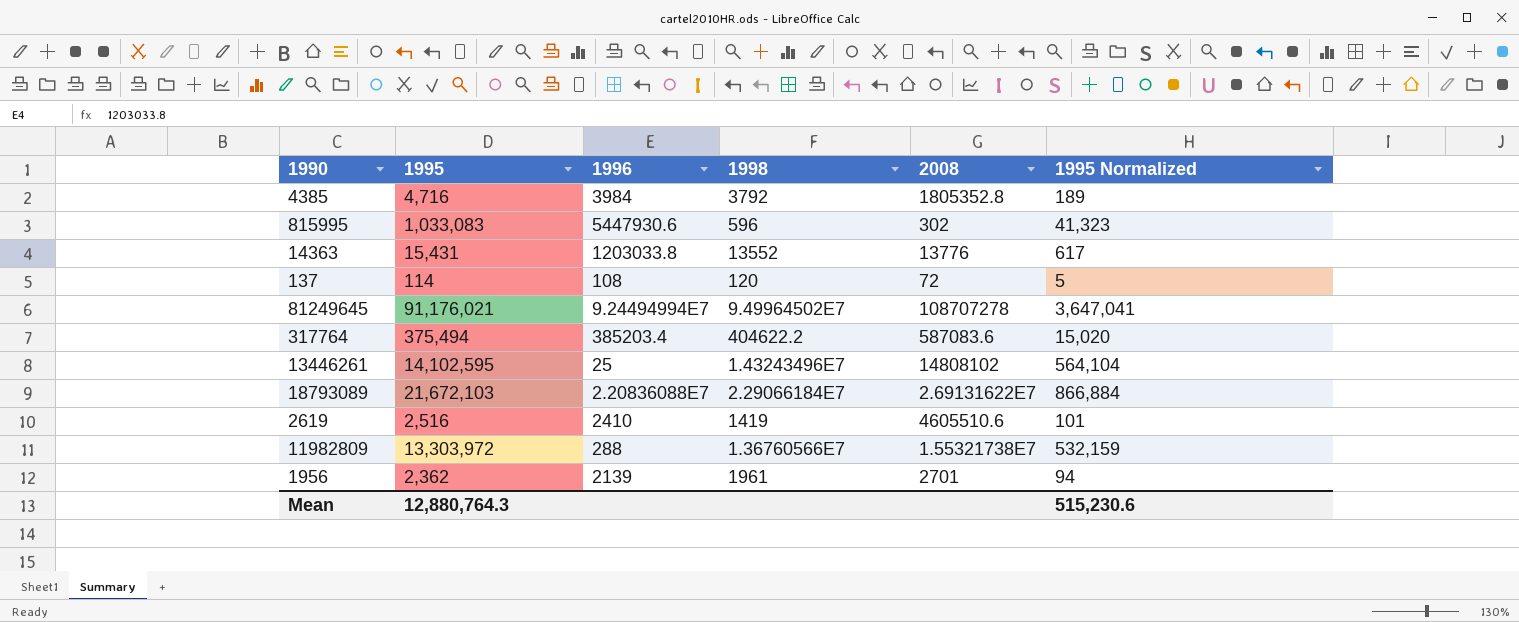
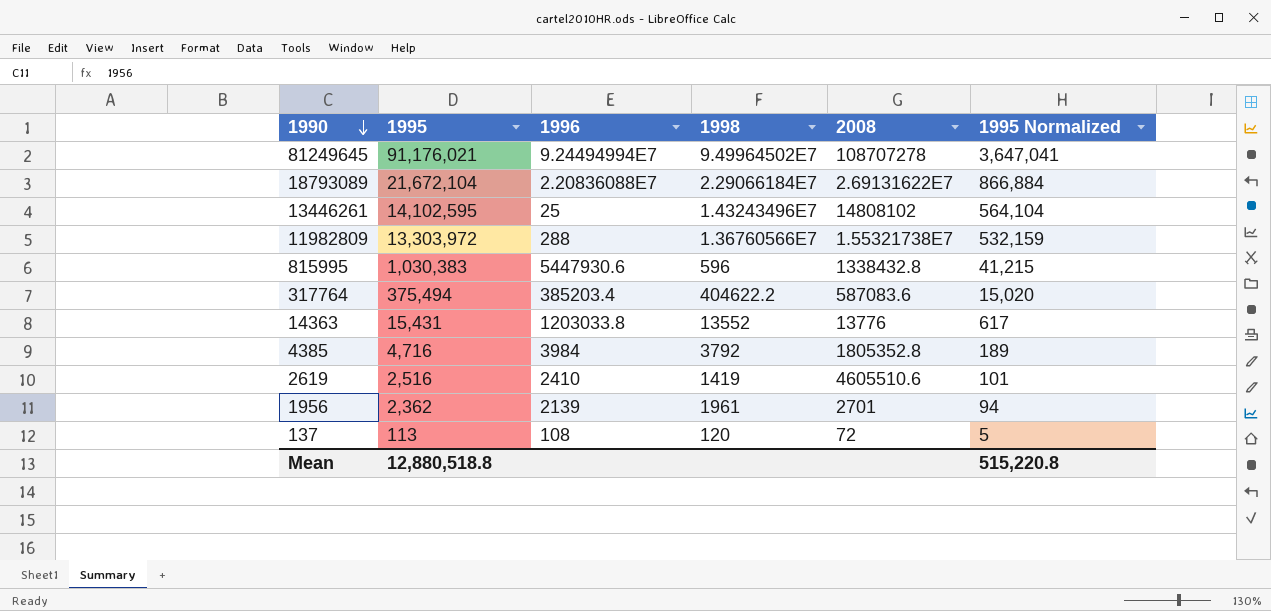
row order: none -> 1990 descending
18793089 | 1995: 21,672,103 -> 21,672,104
815995 | 1995: 1,033,083 -> 1,030,383
815995 | 2008: 302 -> 1338432.8
815995 | 1995 Normalized: 41,323 -> 41,215
137 | 1995: 114 -> 113
Mean | 1995: 12,880,764.3 -> 12,880,518.8
Mean | 1995 Normalized: 515,230.6 -> 515,220.8

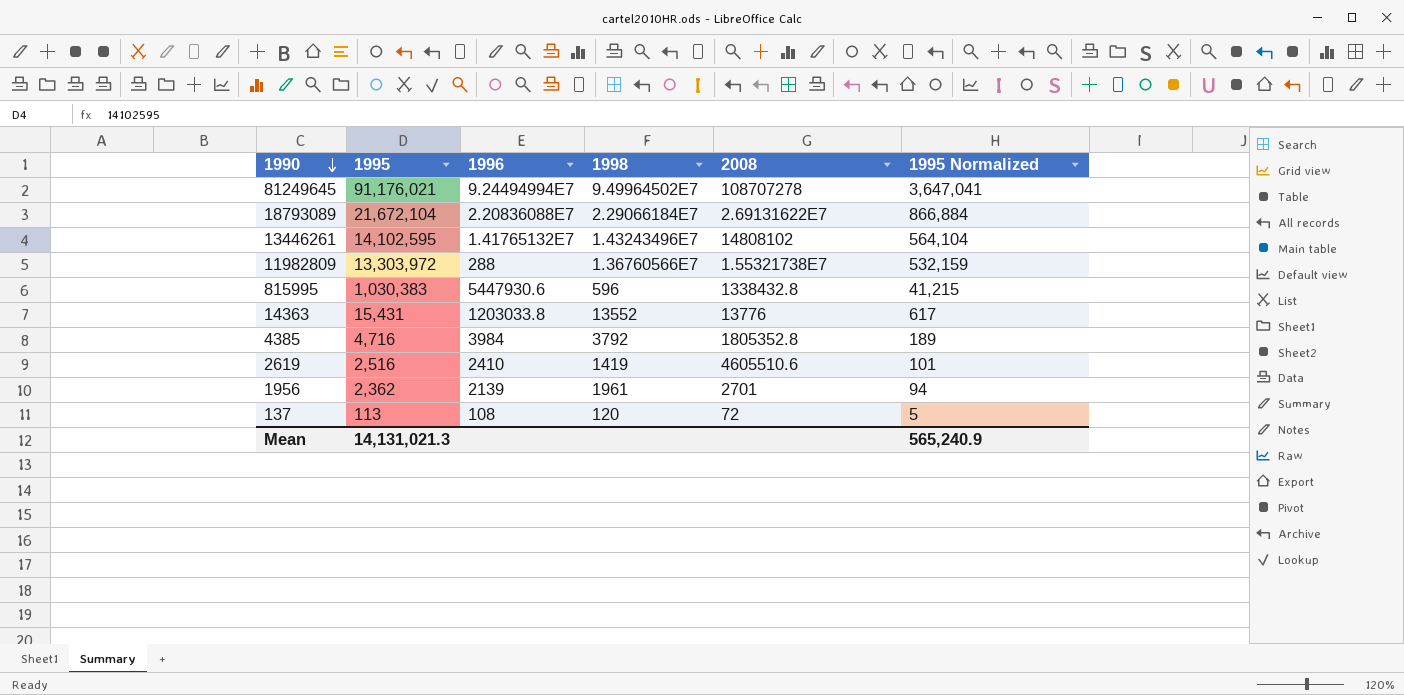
row 317764: 375,494 | 385203.4 | 404622.2 | 587083.6 | 15,020 -> none
13446261 | 1996: 25 -> 1.41765132E7
Mean | 1995: 12,880,518.8 -> 14,131,021.3
Mean | 1995 Normalized: 515,220.8 -> 565,240.9

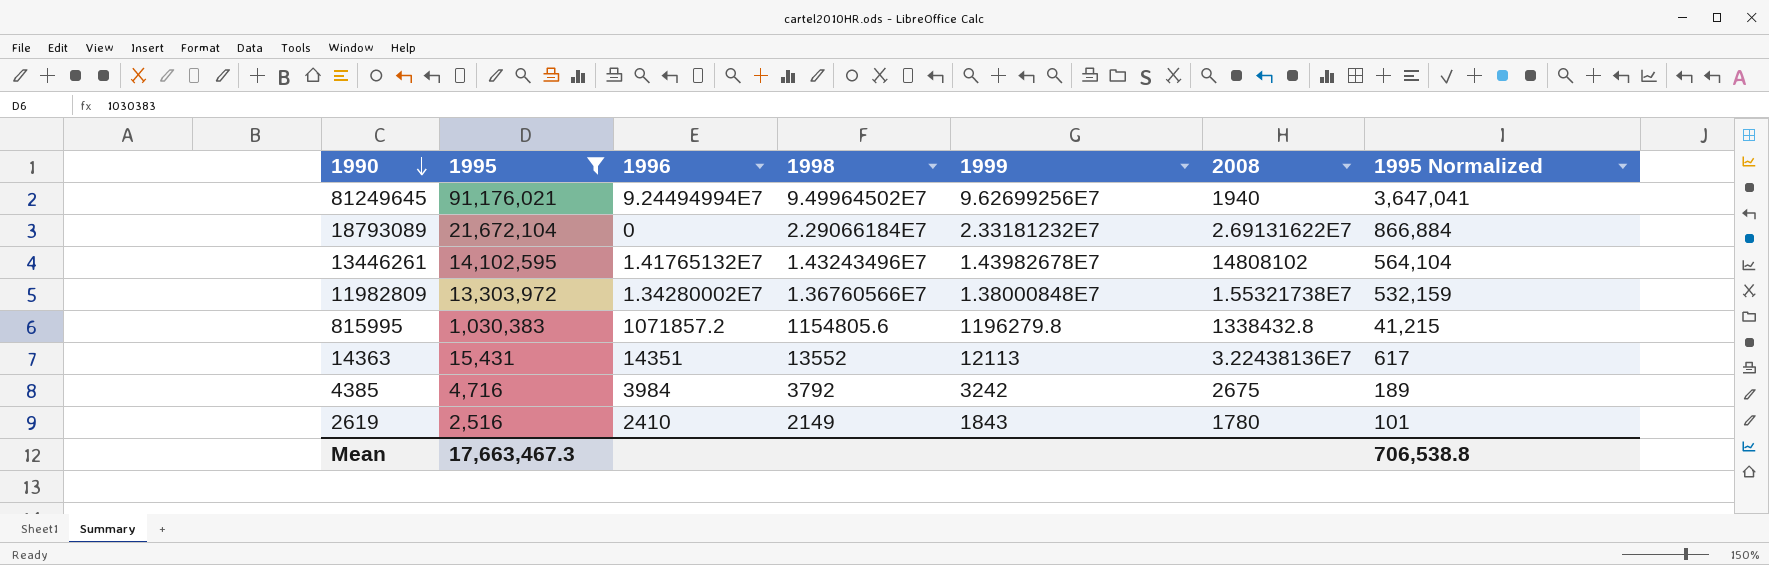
filter: none -> 1995 >= 2,516
column 1999 | position: none -> 5
81249645 | 2008: 108707278 -> 1940
18793089 | 1996: 2.20836088E7 -> 0
11982809 | 1996: 288 -> 1.34280002E7
815995 | 1996: 5447930.6 -> 1071857.2
815995 | 1998: 596 -> 1154805.6
14363 | 1996: 1203033.8 -> 14351
14363 | 2008: 13776 -> 3.22438136E7
4385 | 2008: 1805352.8 -> 2675
2619 | 1998: 1419 -> 2149
2619 | 2008: 4605510.6 -> 1780
Mean | 1995: 14,131,021.3 -> 17,663,467.3
Mean | 1995 Normalized: 565,240.9 -> 706,538.8

